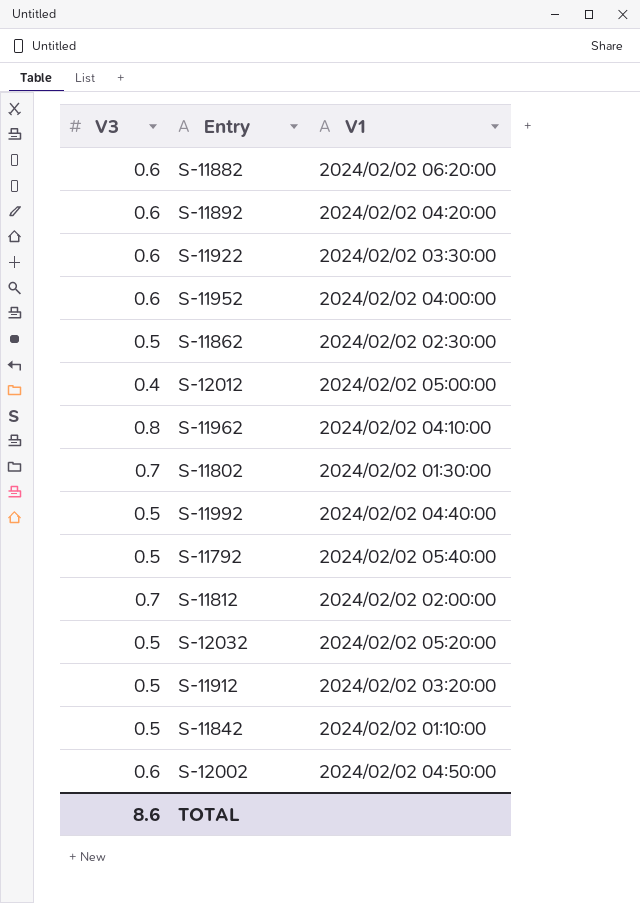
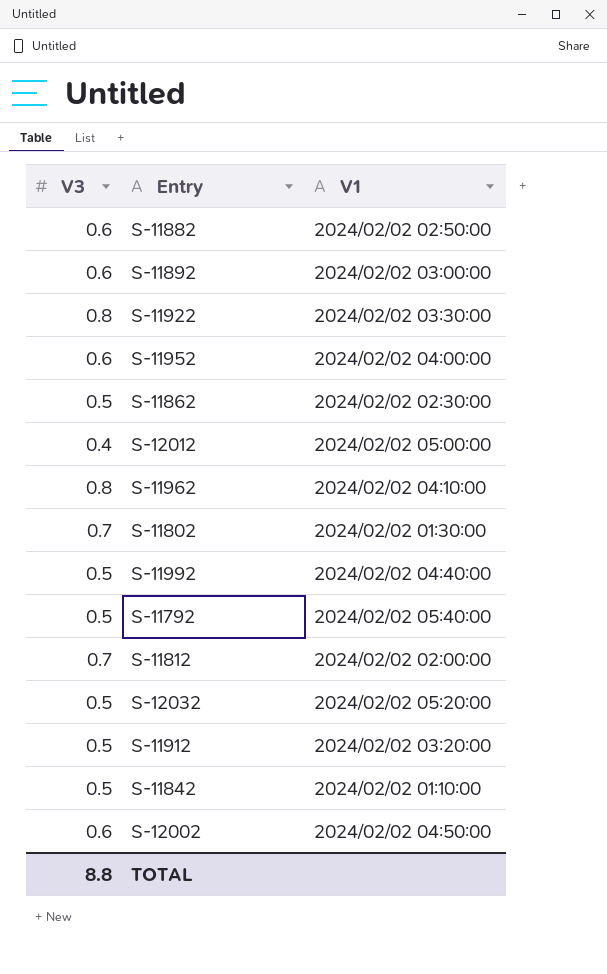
S-11882 | V1: 2024/02/02 06:20:00 -> 2024/02/02 02:50:00
S-11892 | V1: 2024/02/02 04:20:00 -> 2024/02/02 03:00:00
S-11922 | V3: 0.6 -> 0.8
TOTAL | V3: 8.6 -> 8.8

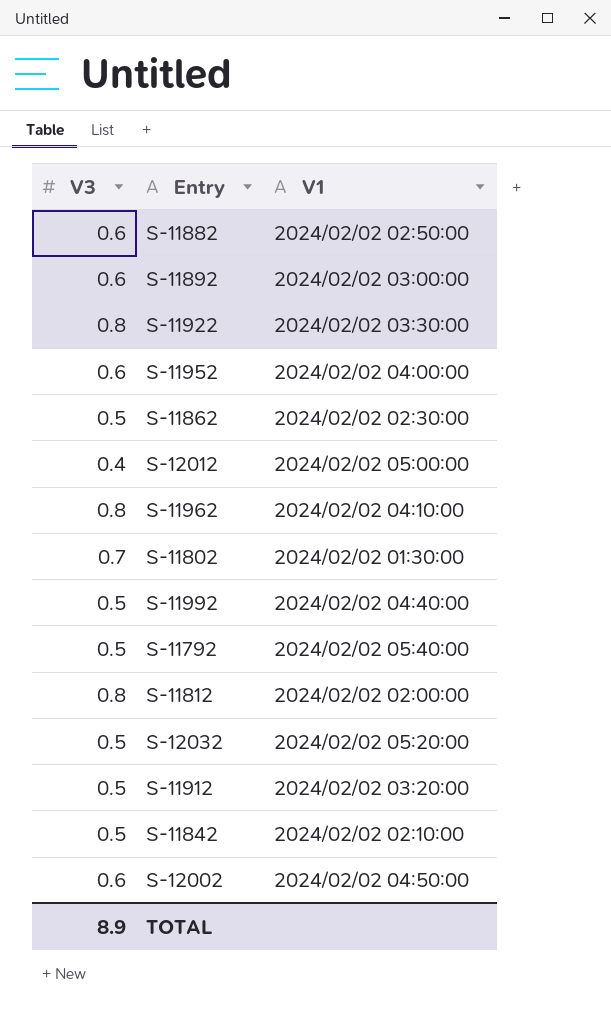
S-11812 | V3: 0.7 -> 0.8
S-11842 | V1: 2024/02/02 01:10:00 -> 2024/02/02 02:10:00
TOTAL | V3: 8.8 -> 8.9

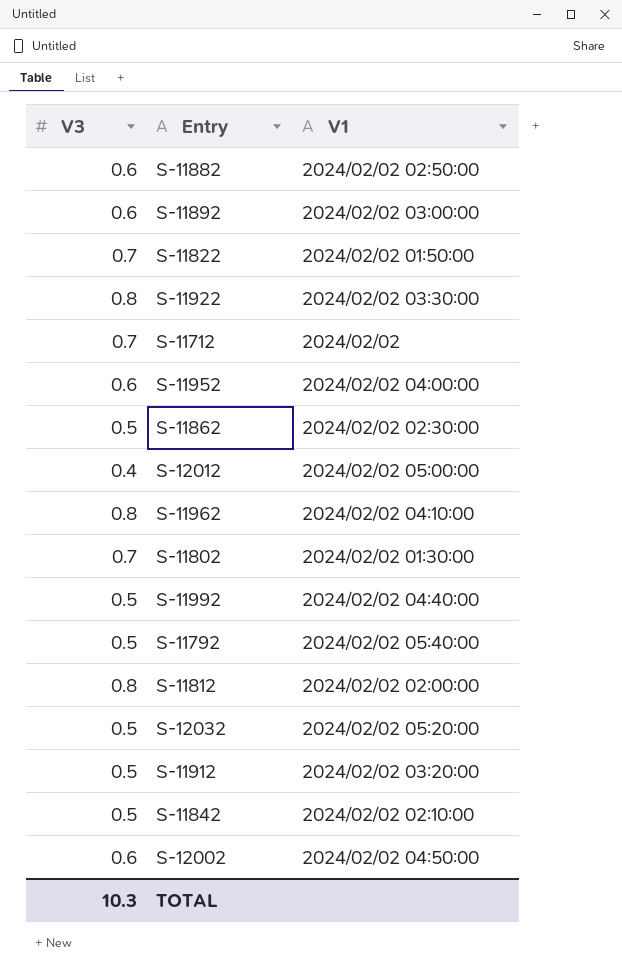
row S-11822: none -> 0.7 | 2024/02/02 01:50:00
row S-11712: none -> 0.7 | 2024/02/02
TOTAL | V3: 8.9 -> 10.3

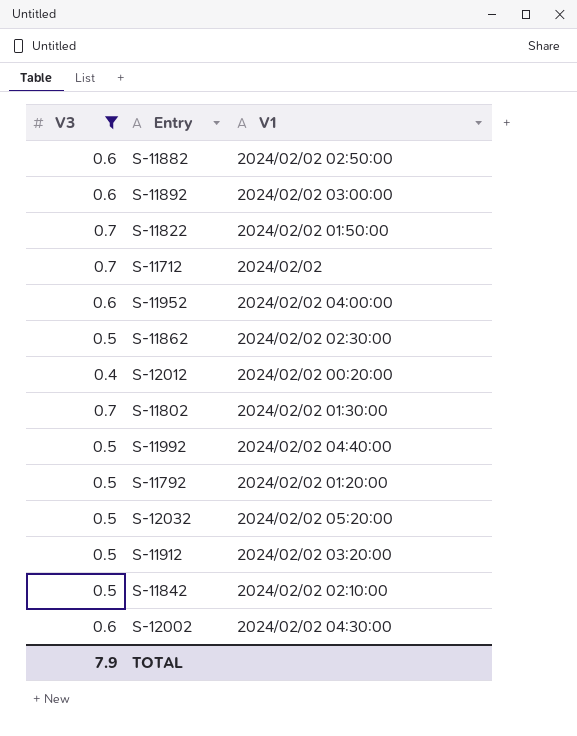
filter: none -> V3 != 0.8
S-12012 | V1: 2024/02/02 05:00:00 -> 2024/02/02 00:20:00
S-11792 | V1: 2024/02/02 05:40:00 -> 2024/02/02 01:20:00
S-12002 | V1: 2024/02/02 04:50:00 -> 2024/02/02 04:30:00
TOTAL | V3: 10.3 -> 7.9

